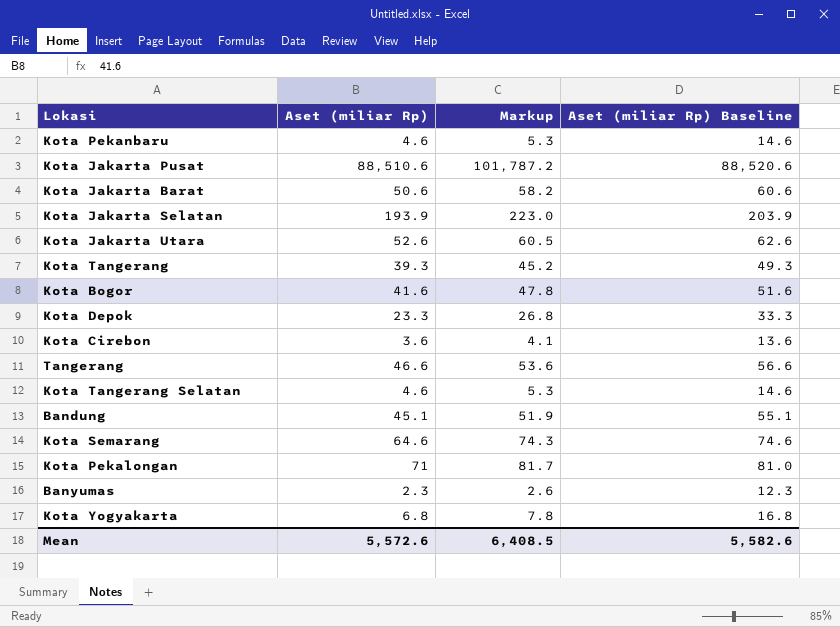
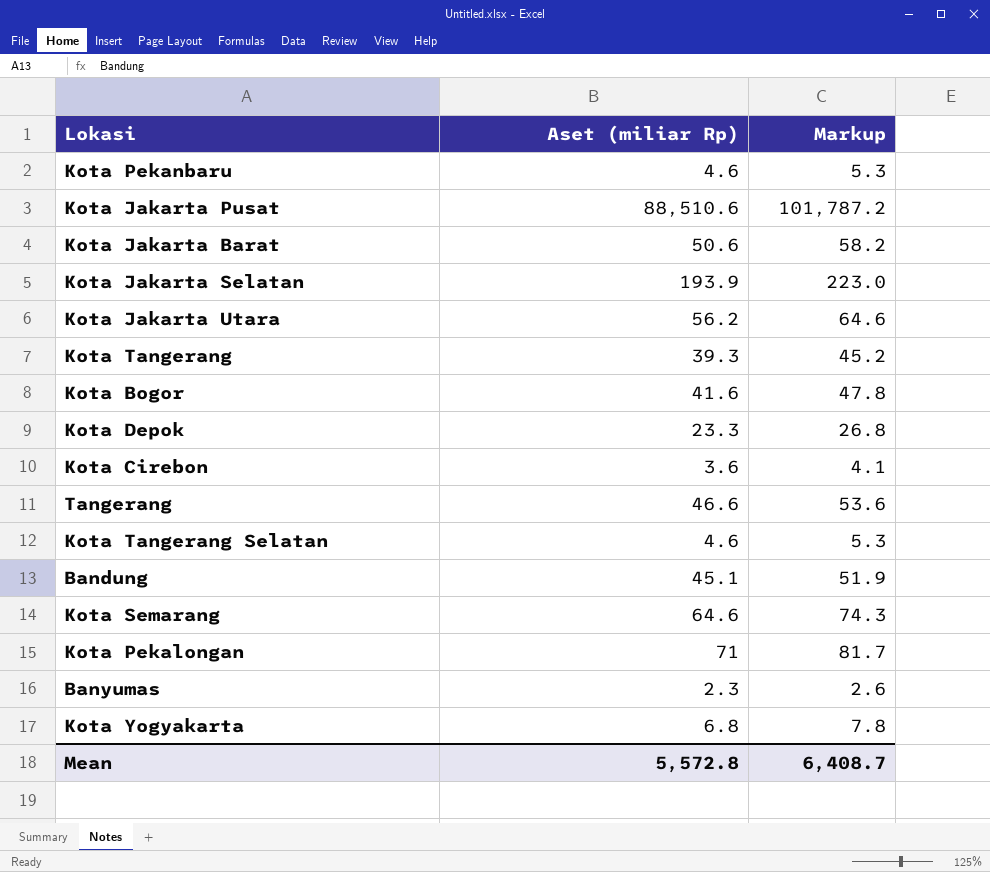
column Aset (miliar Rp) Baseline | formula: [Aset (miliar Rp)] + 10 -> none
Kota Jakarta Utara | Aset (miliar Rp): 52.6 -> 56.2
Kota Jakarta Utara | Markup: 60.5 -> 64.6
Mean | Aset (miliar Rp): 5,572.6 -> 5,572.8
Mean | Markup: 6,408.5 -> 6,408.7

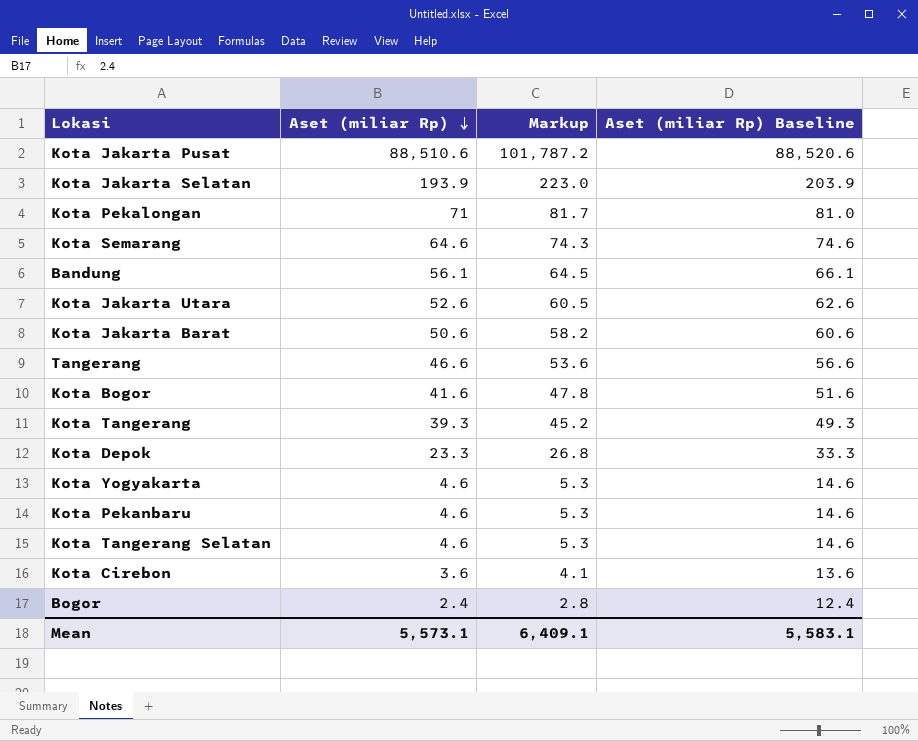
row order: none -> Aset (miliar Rp) descending
column Aset (miliar Rp) Baseline | formula: none -> [Aset (miliar Rp)] + 10
row Banyumas: 2.3 | 2.6 -> none
Bandung | Aset (miliar Rp): 45.1 -> 56.1
Bandung | Markup: 51.9 -> 64.5
Kota Jakarta Utara | Aset (miliar Rp): 56.2 -> 52.6
Kota Jakarta Utara | Markup: 64.6 -> 60.5
Kota Yogyakarta | Aset (miliar Rp): 6.8 -> 4.6
Kota Yogyakarta | Markup: 7.8 -> 5.3
row Bogor: none -> 2.4 | 2.8 | 12.4
Mean | Aset (miliar Rp): 5,572.8 -> 5,573.1
Mean | Markup: 6,408.7 -> 6,409.1

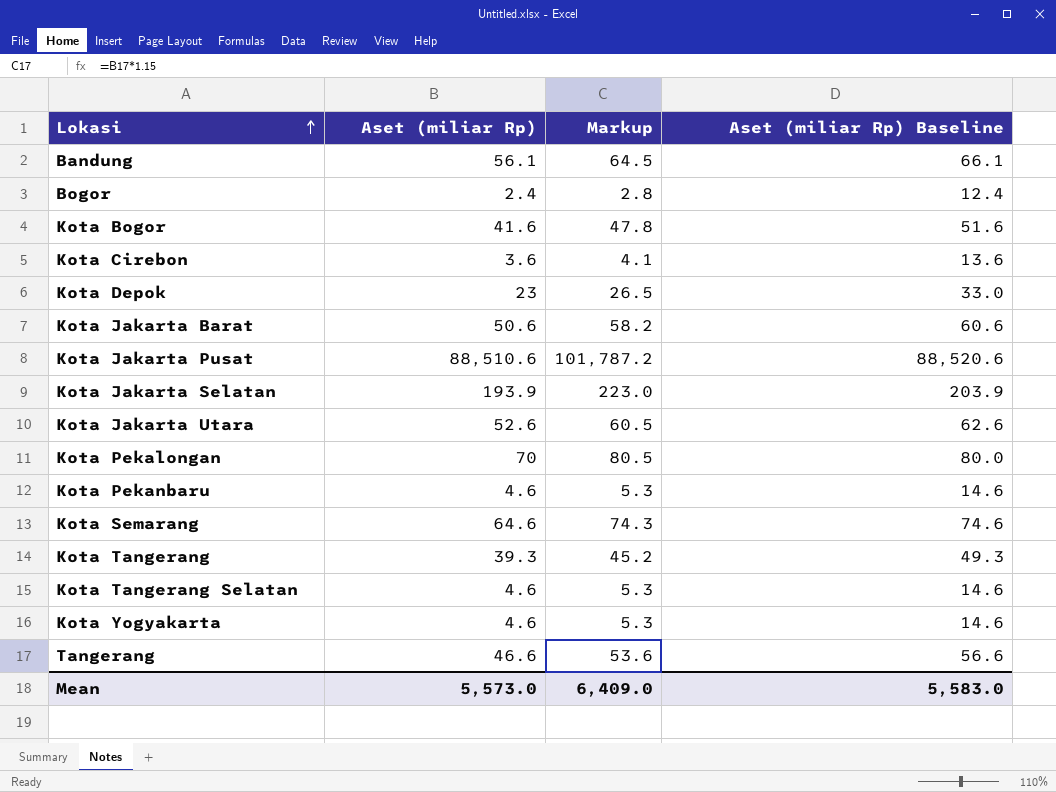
row order: Aset (miliar Rp) descending -> Lokasi ascending
Kota Depok | Aset (miliar Rp): 23.3 -> 23
Kota Depok | Markup: 26.8 -> 26.5
Kota Depok | Aset (miliar Rp) Baseline: 33.3 -> 33.0
Kota Pekalongan | Aset (miliar Rp): 71 -> 70
Kota Pekalongan | Markup: 81.7 -> 80.5
Kota Pekalongan | Aset (miliar Rp) Baseline: 81.0 -> 80.0
Mean | Aset (miliar Rp): 5,573.1 -> 5,573.0
Mean | Markup: 6,409.1 -> 6,409.0
Mean | Aset (miliar Rp) Baseline: 5,583.1 -> 5,583.0

